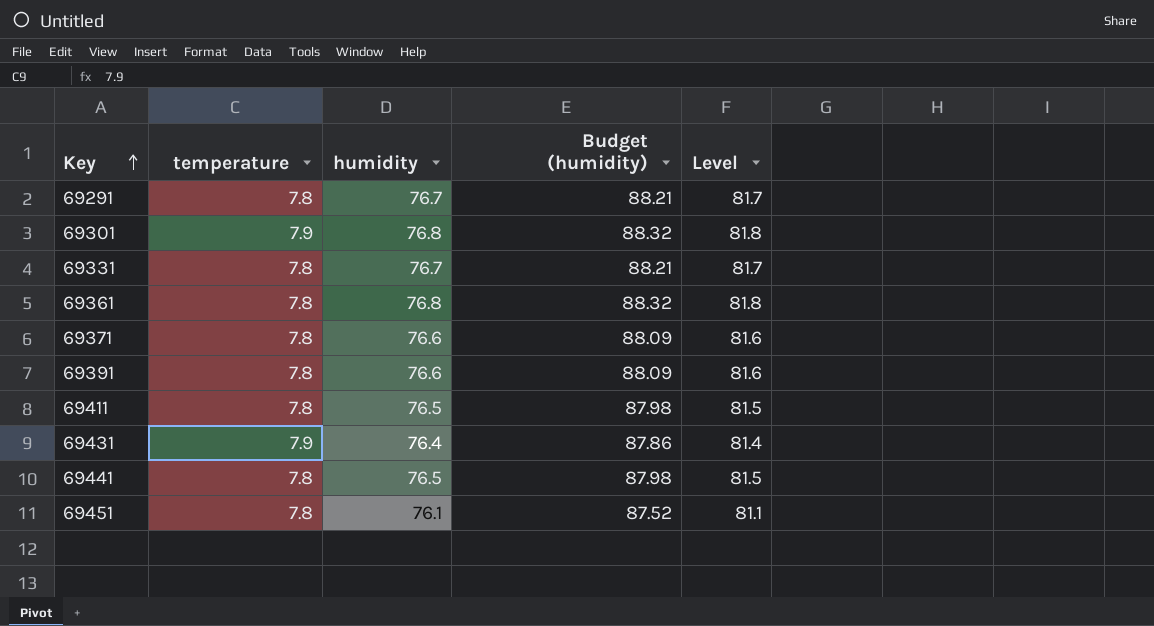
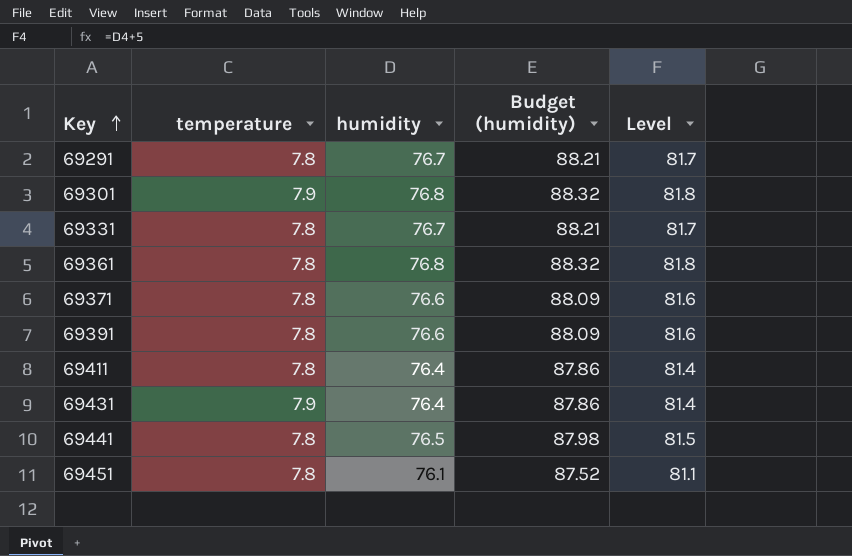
69411 | humidity: 76.5 -> 76.4
69411 | Budget (humidity): 87.98 -> 87.86
69411 | Level: 81.5 -> 81.4

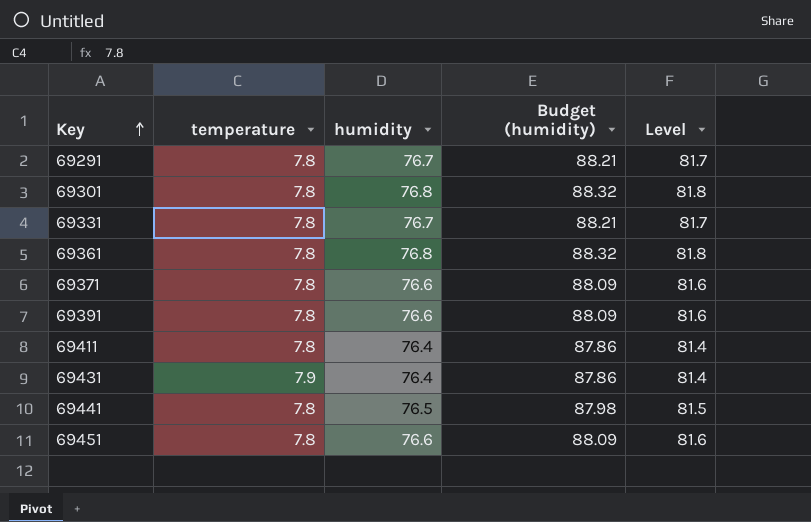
69301 | temperature: 7.9 -> 7.8
69451 | humidity: 76.1 -> 76.6
69451 | Budget (humidity): 87.52 -> 88.09
69451 | Level: 81.1 -> 81.6

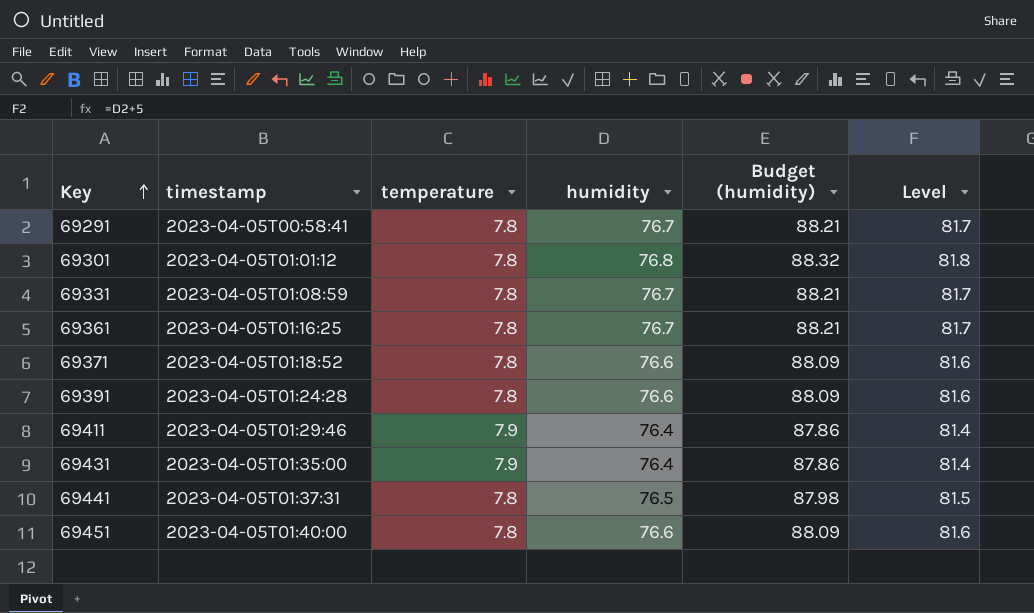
column timestamp | position: none -> 2
69361 | humidity: 76.8 -> 76.7
69361 | Budget (humidity): 88.32 -> 88.21
69361 | Level: 81.8 -> 81.7
69411 | temperature: 7.8 -> 7.9

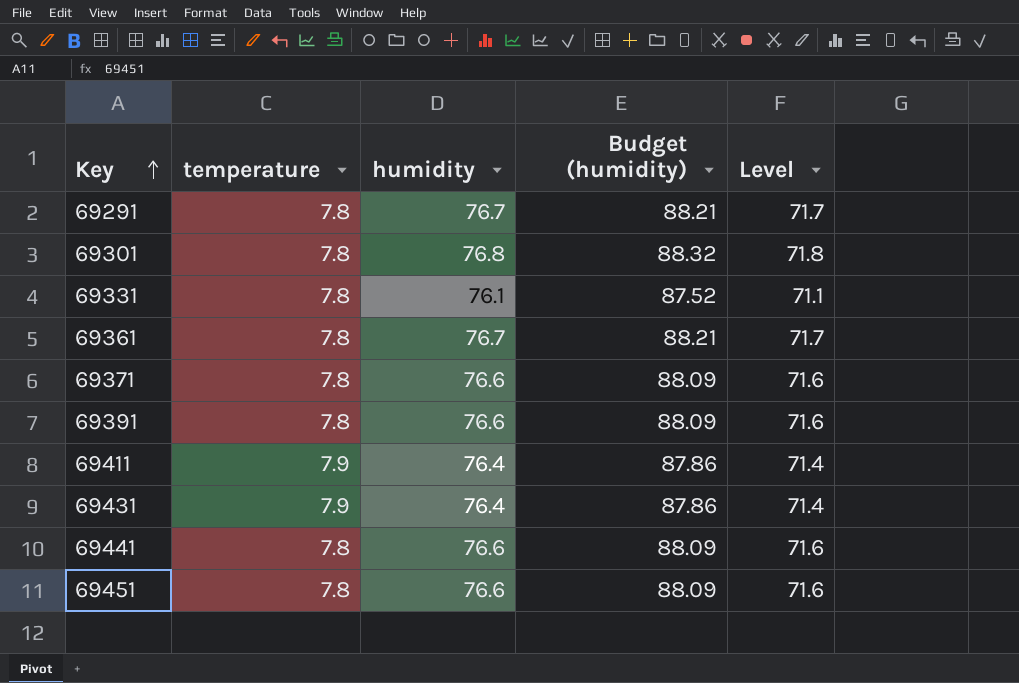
column timestamp | position: 2 -> none
column Level | formula: [humidity] + 5 -> [humidity] - 5
69331 | humidity: 76.7 -> 76.1
69331 | Budget (humidity): 88.21 -> 87.52
69441 | humidity: 76.5 -> 76.6
69441 | Budget (humidity): 87.98 -> 88.09

